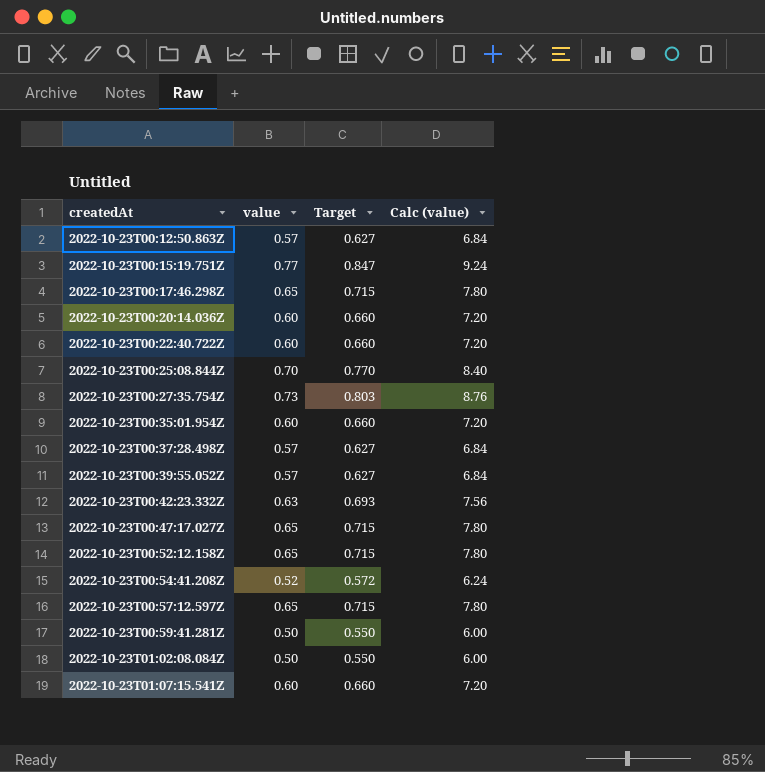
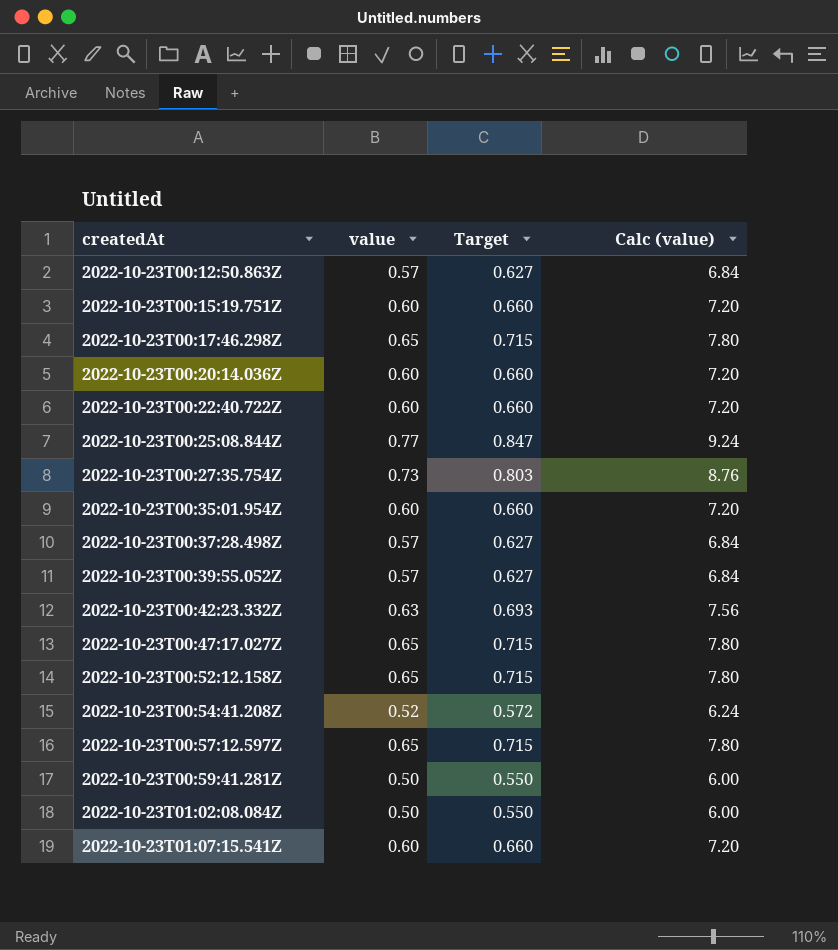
2022-10-23T00:15:19.751Z | value: 0.77 -> 0.60
2022-10-23T00:15:19.751Z | Target: 0.847 -> 0.660
2022-10-23T00:15:19.751Z | Calc (value): 9.24 -> 7.20
2022-10-23T00:25:08.844Z | value: 0.70 -> 0.77
2022-10-23T00:25:08.844Z | Target: 0.770 -> 0.847
2022-10-23T00:25:08.844Z | Calc (value): 8.40 -> 9.24

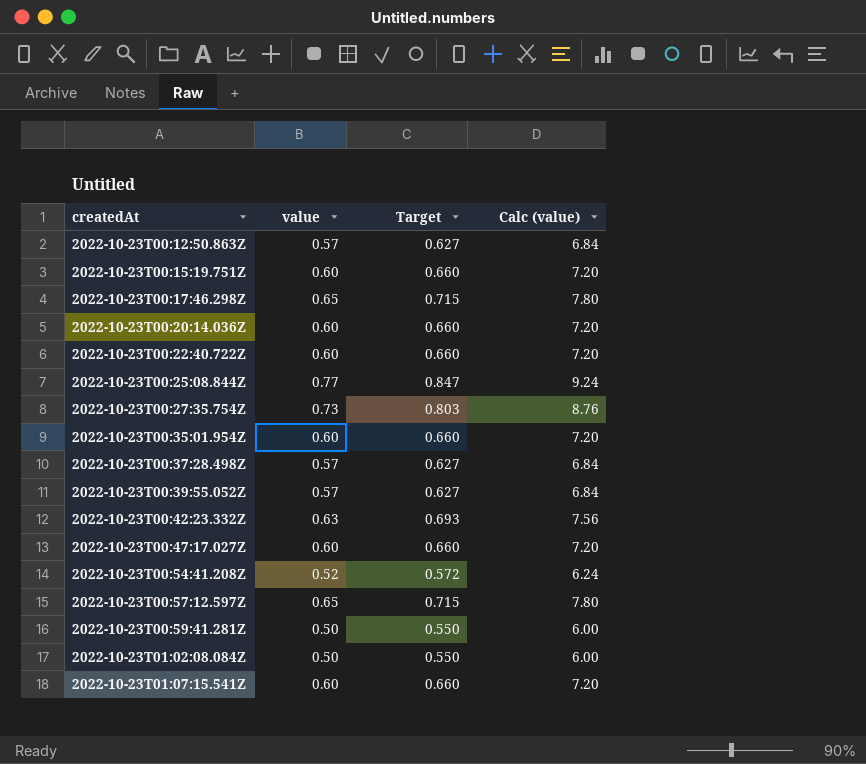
row 2022-10-23T00:52:12.158Z: 0.65 | 0.715 | 7.80 -> none
2022-10-23T00:47:17.027Z | value: 0.65 -> 0.60
2022-10-23T00:47:17.027Z | Target: 0.715 -> 0.660
2022-10-23T00:47:17.027Z | Calc (value): 7.80 -> 7.20

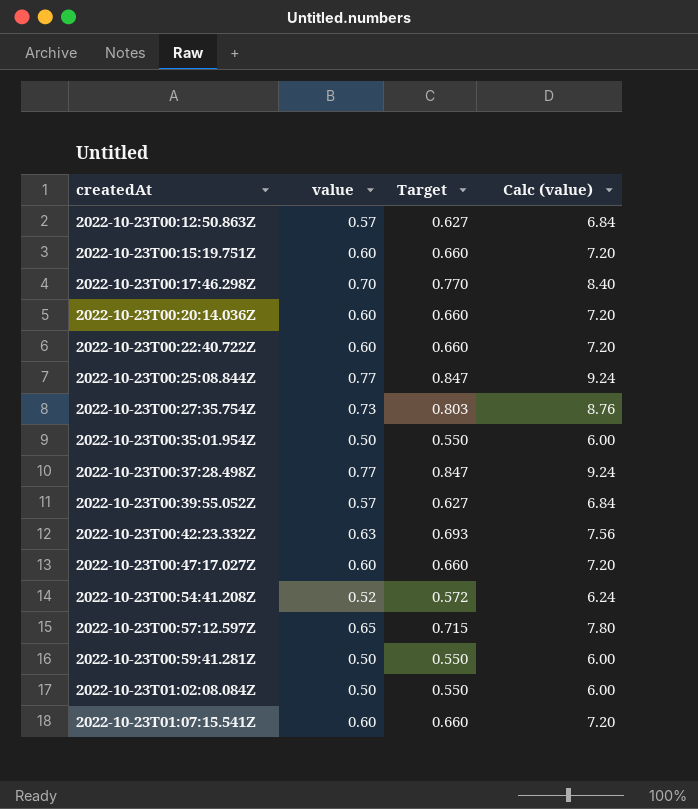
2022-10-23T00:17:46.298Z | value: 0.65 -> 0.70
2022-10-23T00:17:46.298Z | Target: 0.715 -> 0.770
2022-10-23T00:17:46.298Z | Calc (value): 7.80 -> 8.40
2022-10-23T00:35:01.954Z | value: 0.60 -> 0.50
2022-10-23T00:35:01.954Z | Target: 0.660 -> 0.550
2022-10-23T00:35:01.954Z | Calc (value): 7.20 -> 6.00
2022-10-23T00:37:28.498Z | value: 0.57 -> 0.77
2022-10-23T00:37:28.498Z | Target: 0.627 -> 0.847
2022-10-23T00:37:28.498Z | Calc (value): 6.84 -> 9.24

